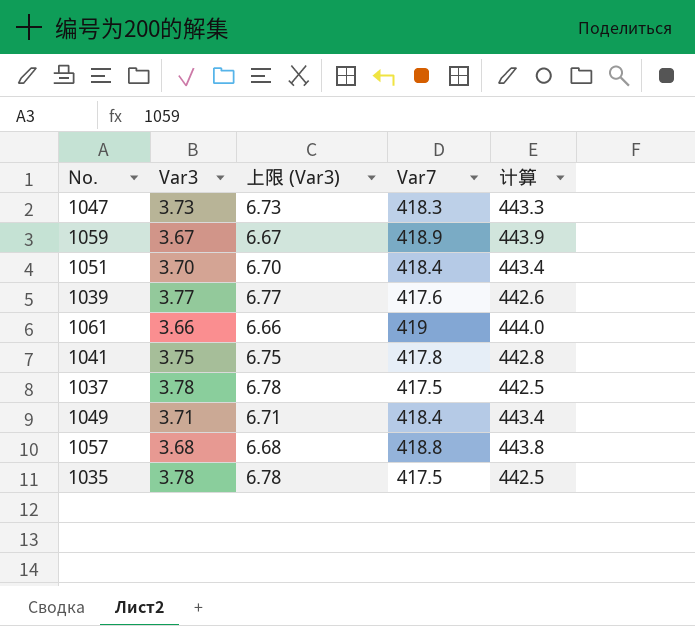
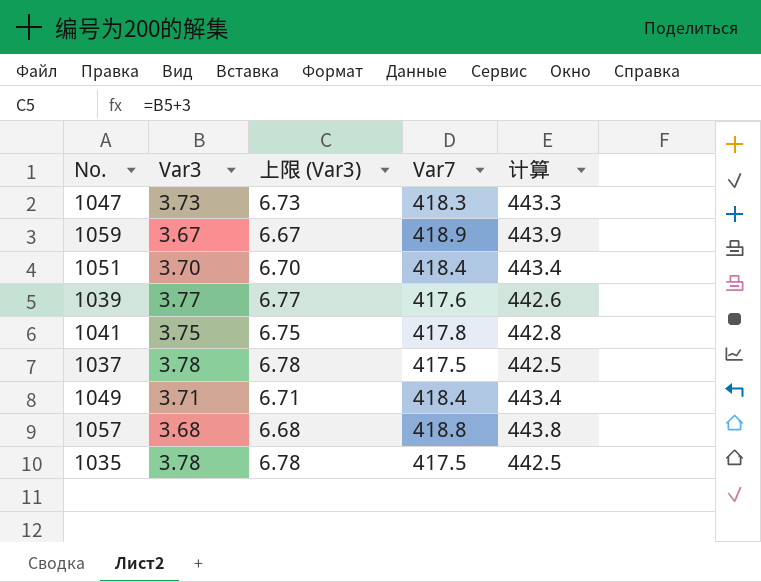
row 1061: 3.66 | 6.66 | 419 | 444.0 -> none

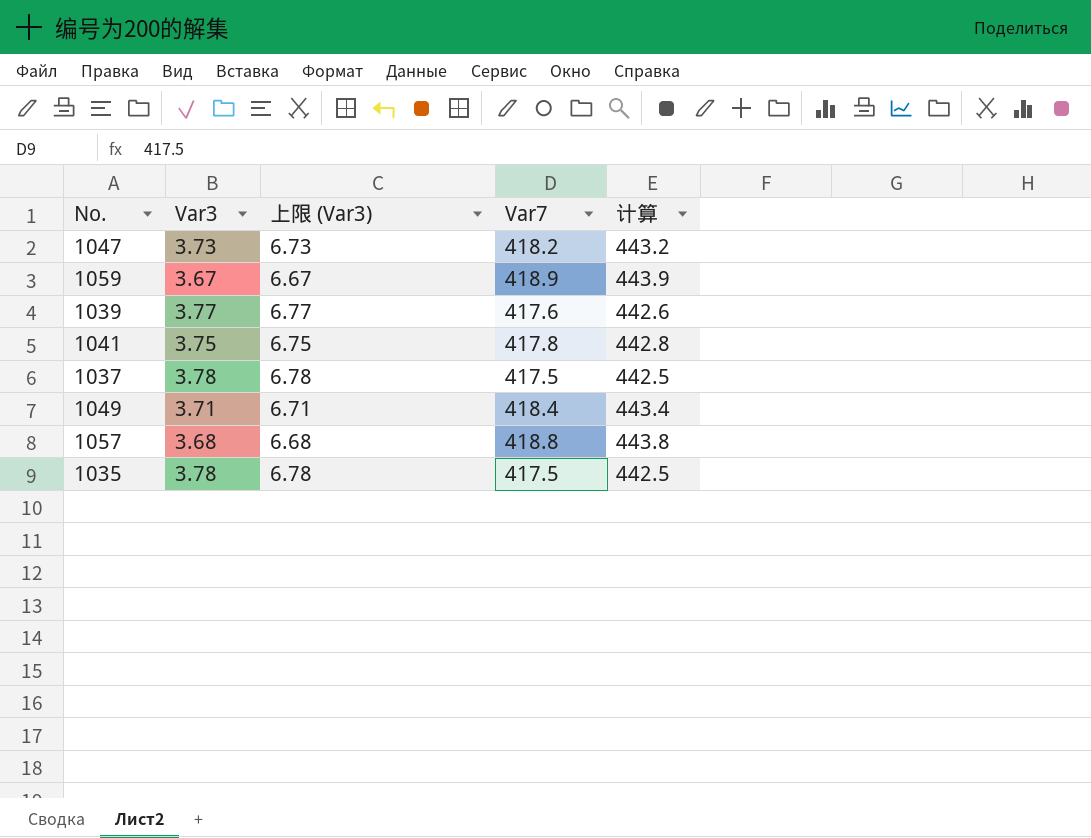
row 1051: 3.70 | 6.70 | 418.4 | 443.4 -> none
1047 | Var7: 418.3 -> 418.2
1047 | 计算: 443.3 -> 443.2

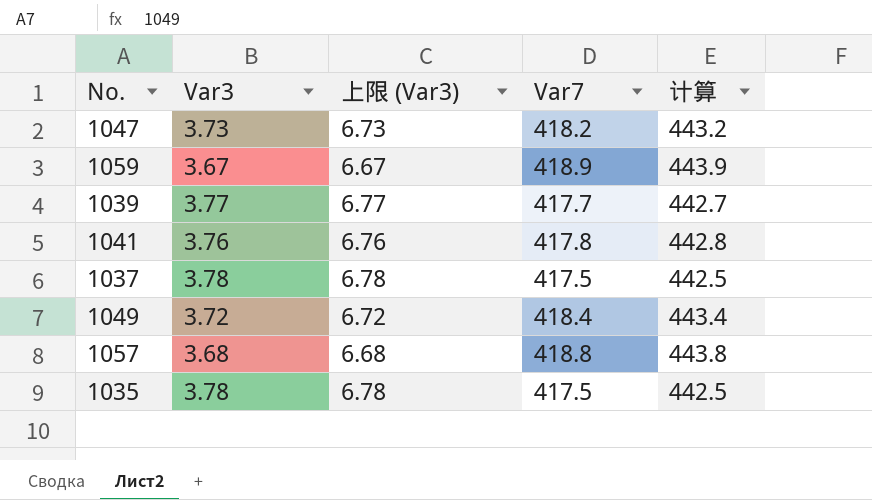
1039 | Var7: 417.6 -> 417.7
1039 | 计算: 442.6 -> 442.7
1041 | Var3: 3.75 -> 3.76
1041 | 上限 (Var3): 6.75 -> 6.76
1049 | Var3: 3.71 -> 3.72
1049 | 上限 (Var3): 6.71 -> 6.72

